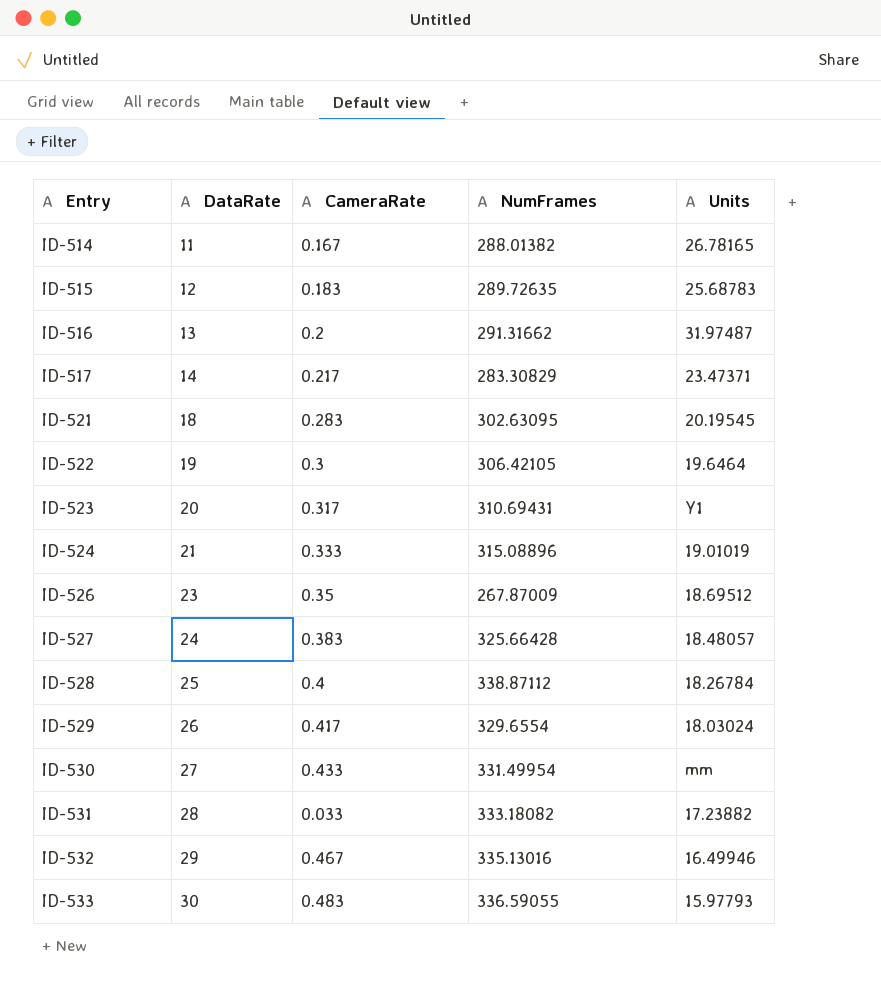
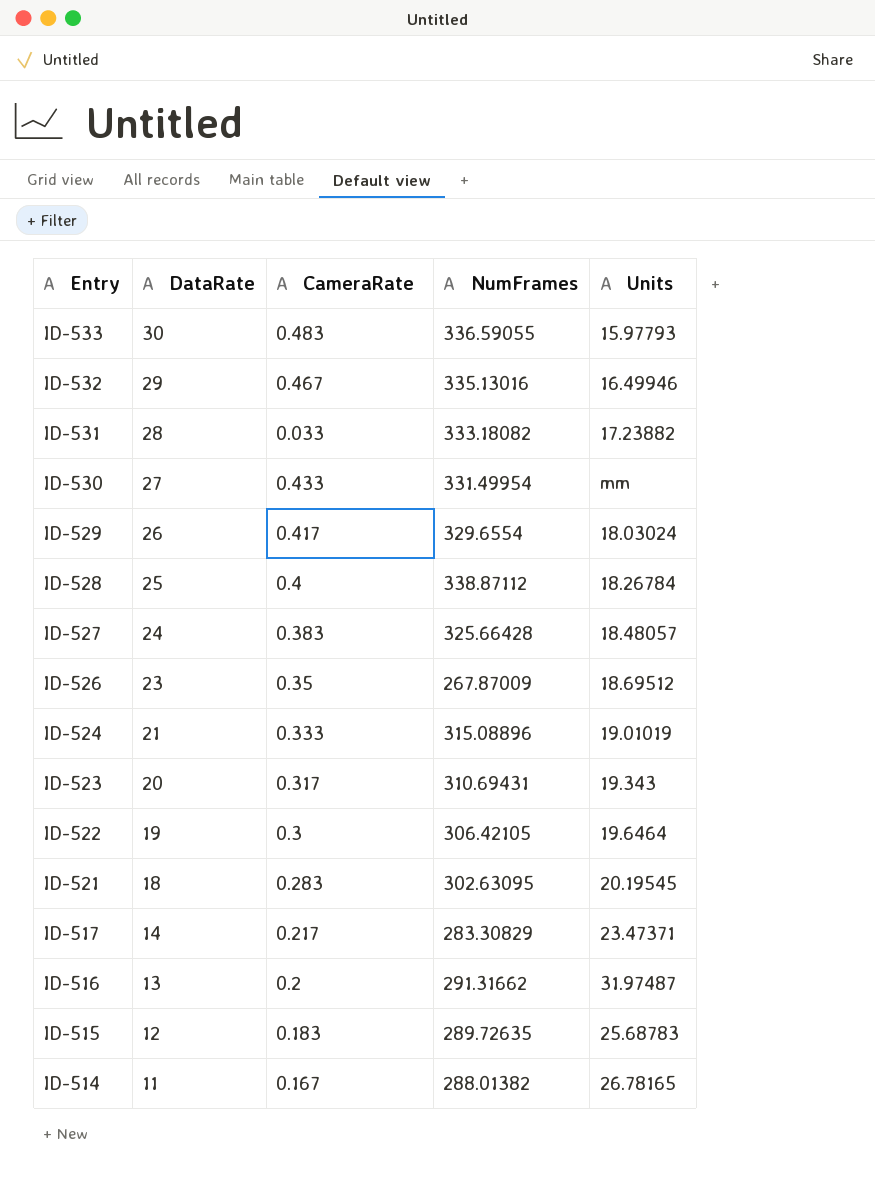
row order: Entry ascending -> Entry descending
ID-523 | Units: Y1 -> 19.343

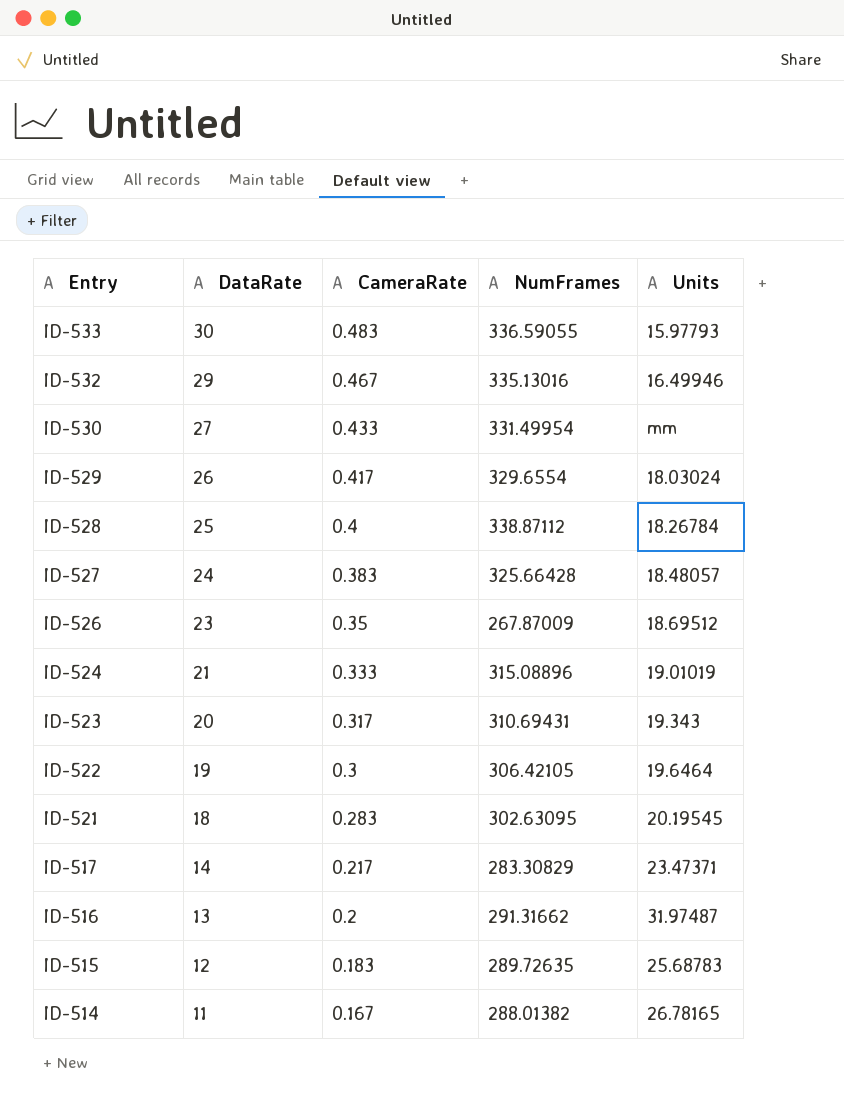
row ID-531: 28 | 0.033 | 333.18082 | 17.23882 -> none

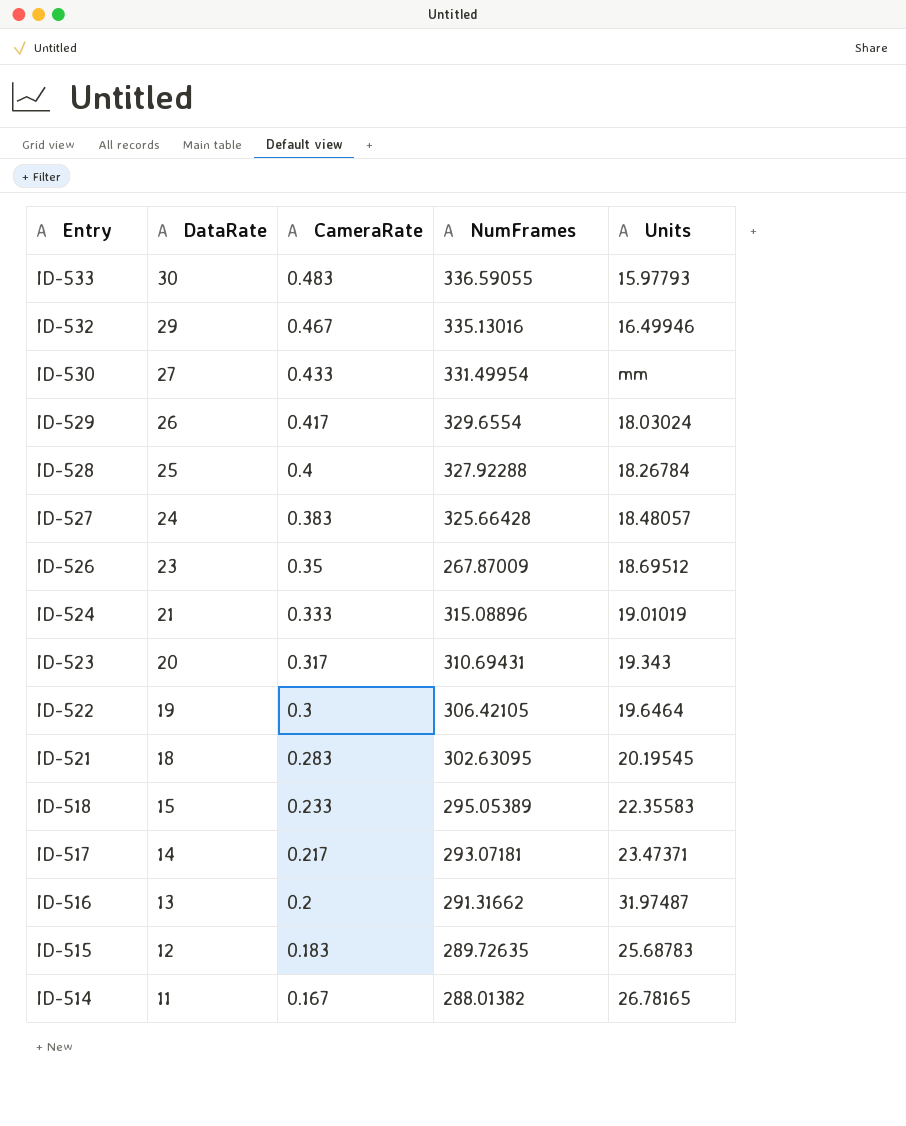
ID-528 | NumFrames: 338.87112 -> 327.92288
row ID-518: none -> 15 | 0.233 | 295.05389 | 22.35583
ID-517 | NumFrames: 283.30829 -> 293.07181

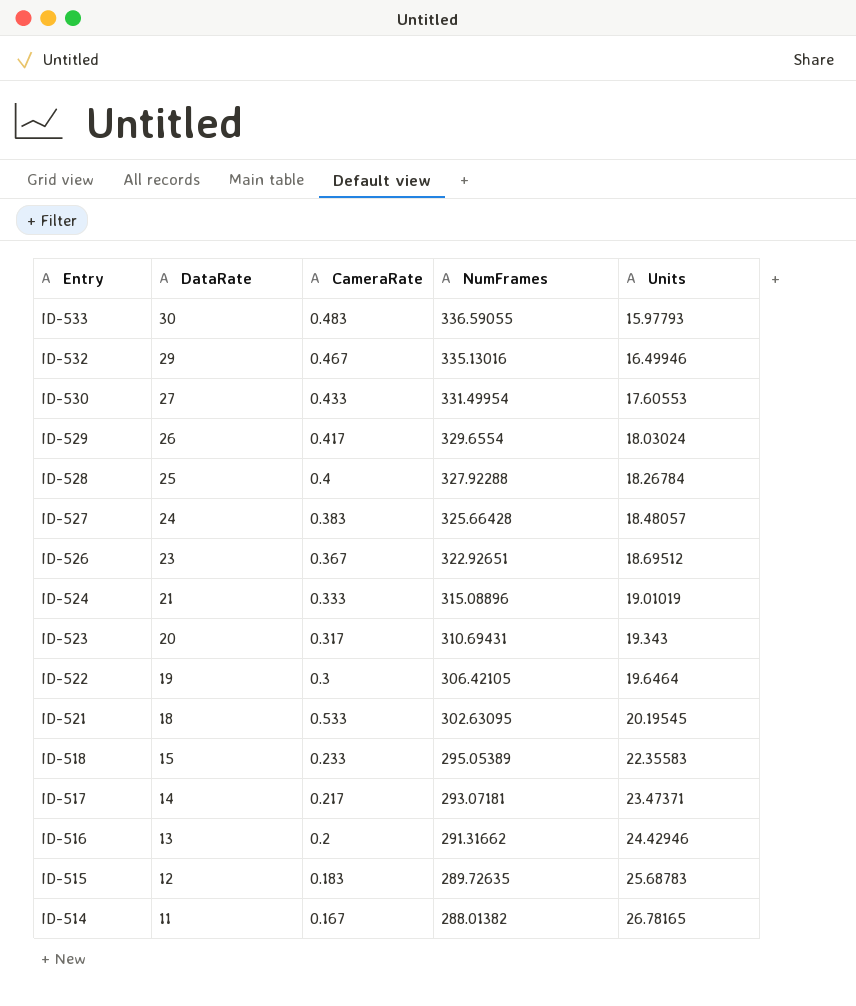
ID-530 | Units: mm -> 17.60553
ID-526 | CameraRate: 0.35 -> 0.367
ID-526 | NumFrames: 267.87009 -> 322.92651
ID-521 | CameraRate: 0.283 -> 0.533
ID-516 | Units: 31.97487 -> 24.42946

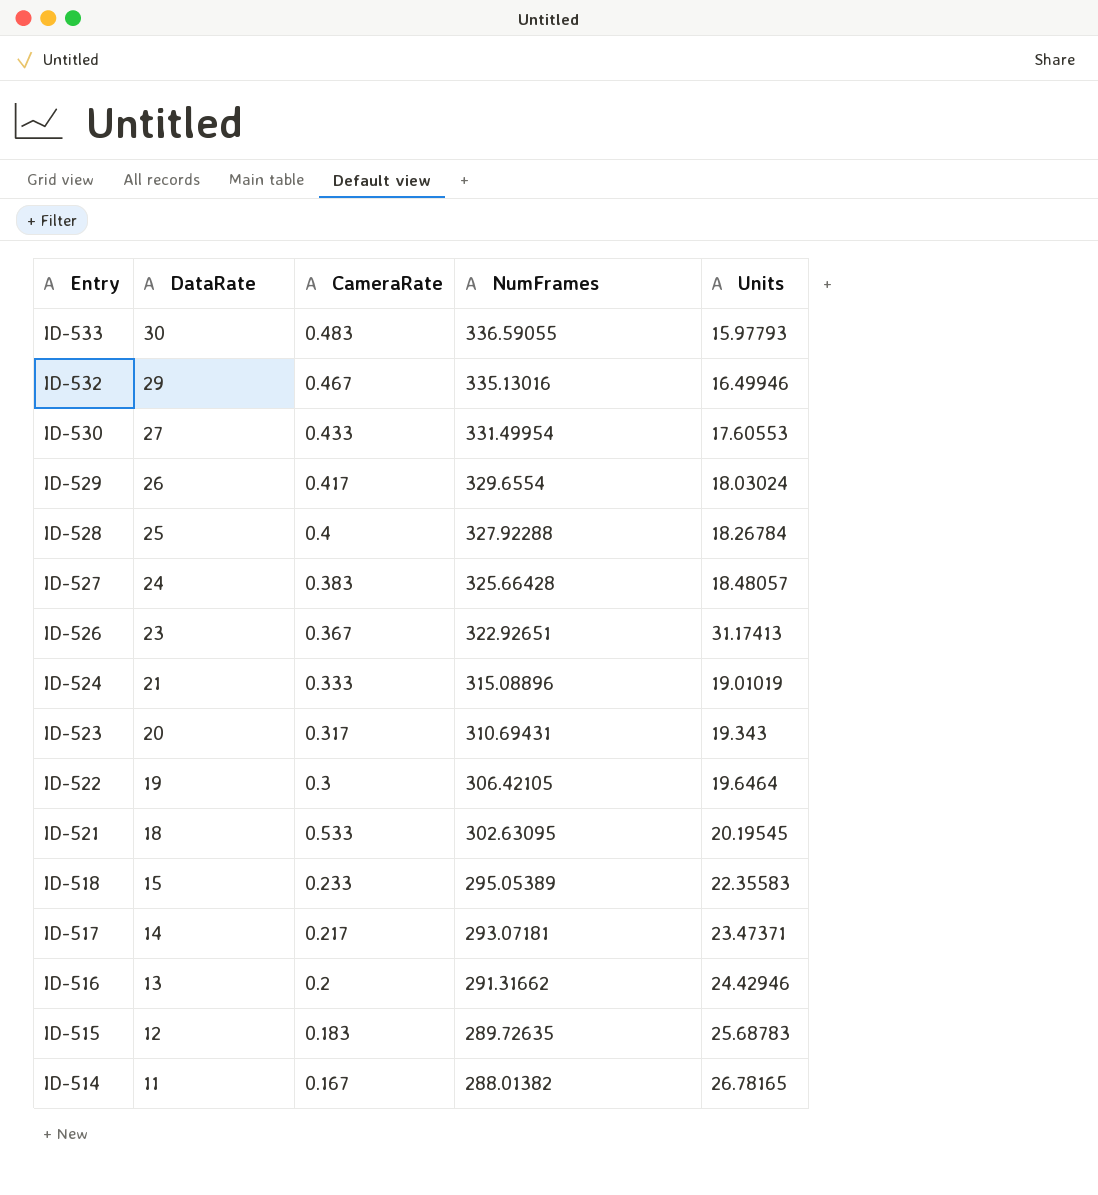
ID-526 | Units: 18.69512 -> 31.17413

